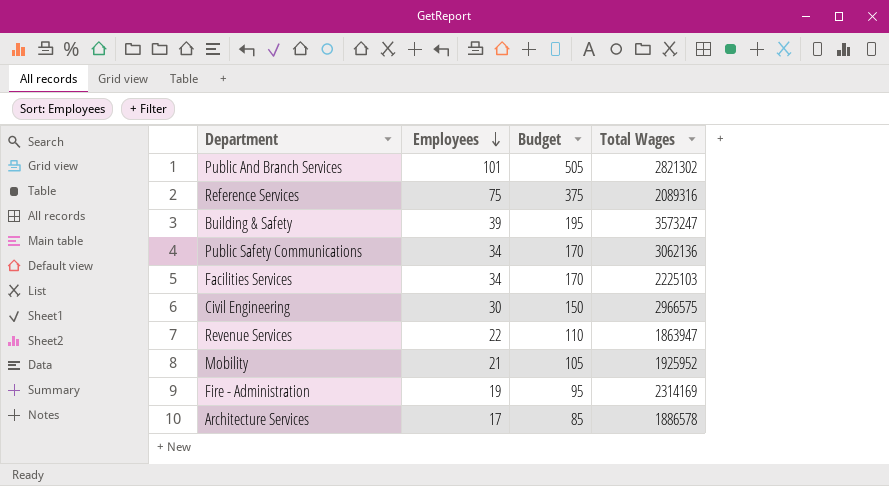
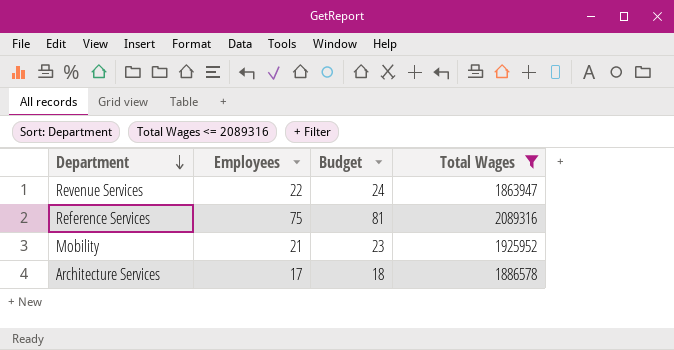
filter: none -> Total Wages <= 2089316
row order: Employees descending -> Department descending
column Budget | formula: [Employees] * 5 -> [Employees] * 1.08

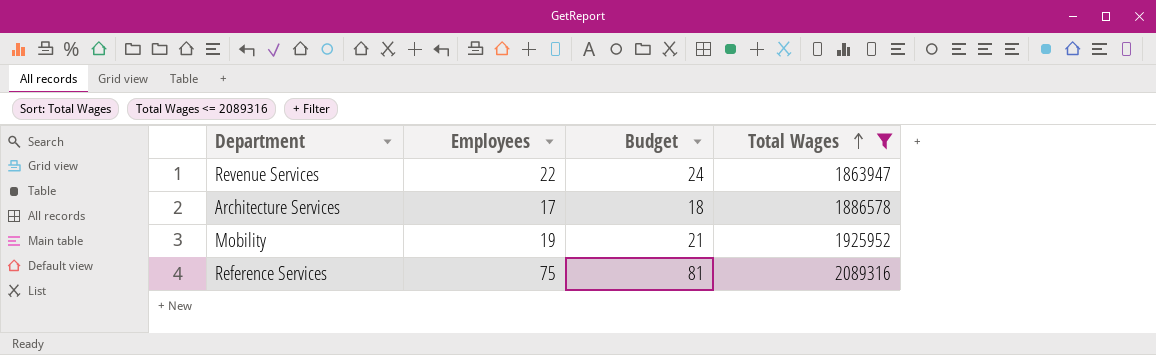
row order: Department descending -> Total Wages ascending
Mobility | Employees: 21 -> 19
Mobility | Budget: 23 -> 21

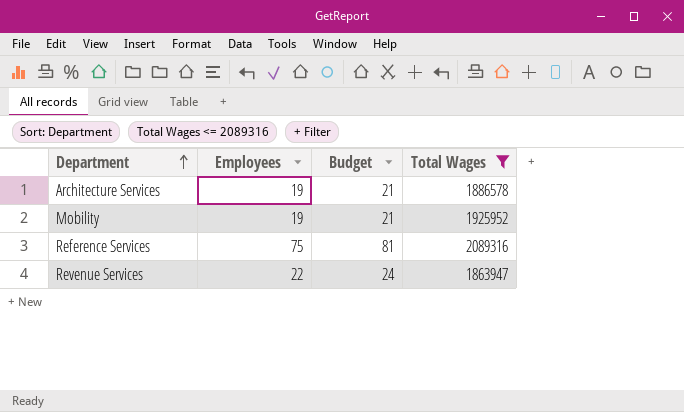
row order: Total Wages ascending -> Department ascending
Architecture Services | Employees: 17 -> 19
Architecture Services | Budget: 18 -> 21

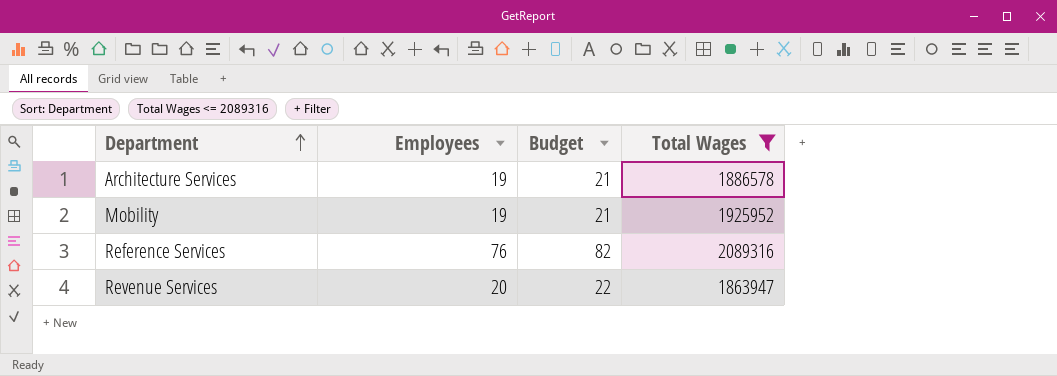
Reference Services | Employees: 75 -> 76
Reference Services | Budget: 81 -> 82
Revenue Services | Employees: 22 -> 20
Revenue Services | Budget: 24 -> 22

